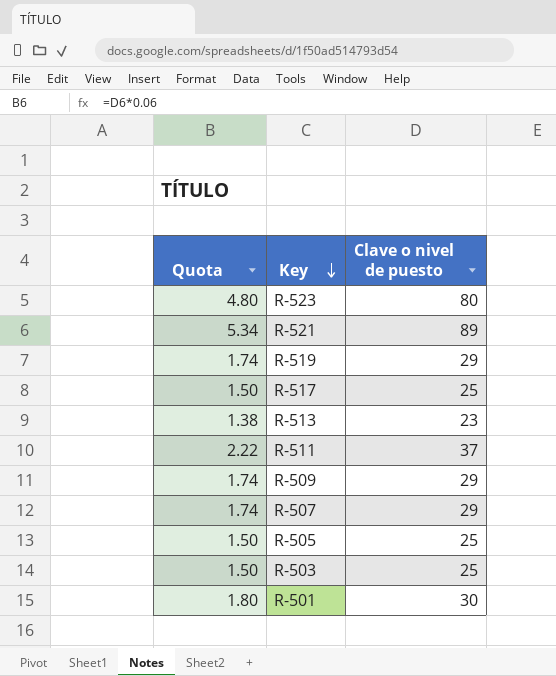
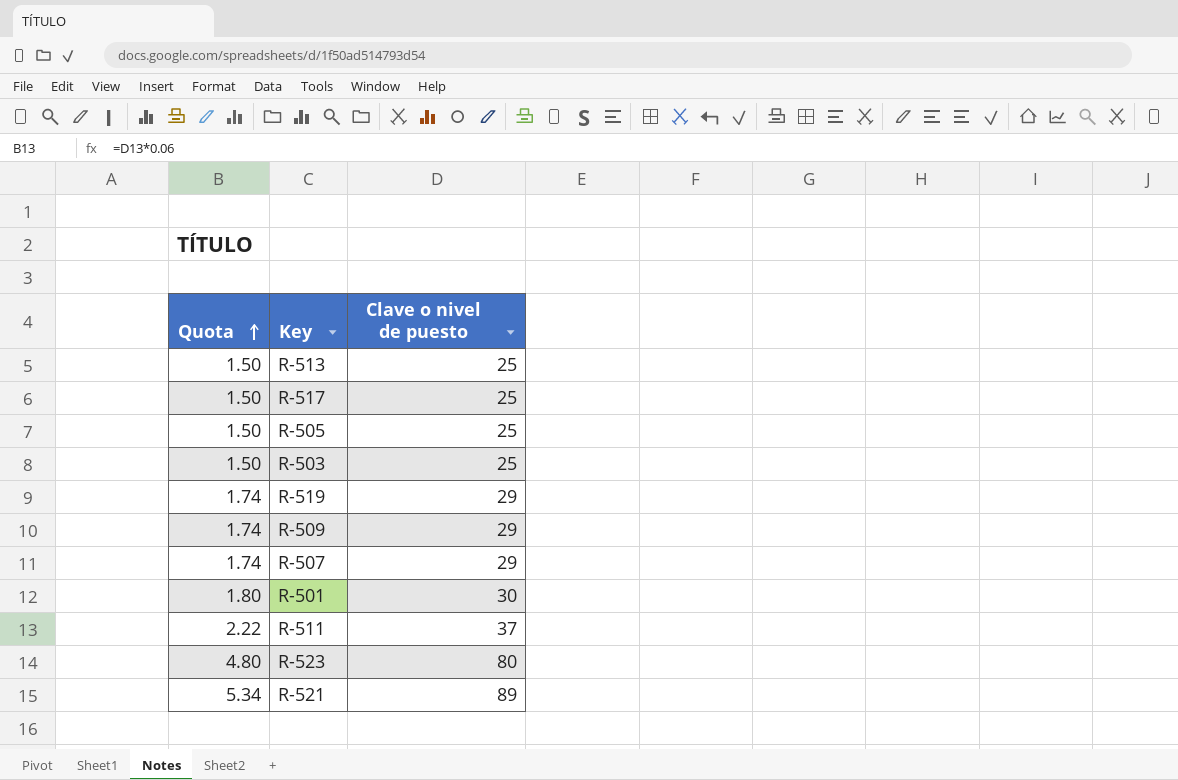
row order: Key descending -> Quota ascending
R-513 | Quota: 1.38 -> 1.50
R-513 | Clave o nivel de puesto: 23 -> 25

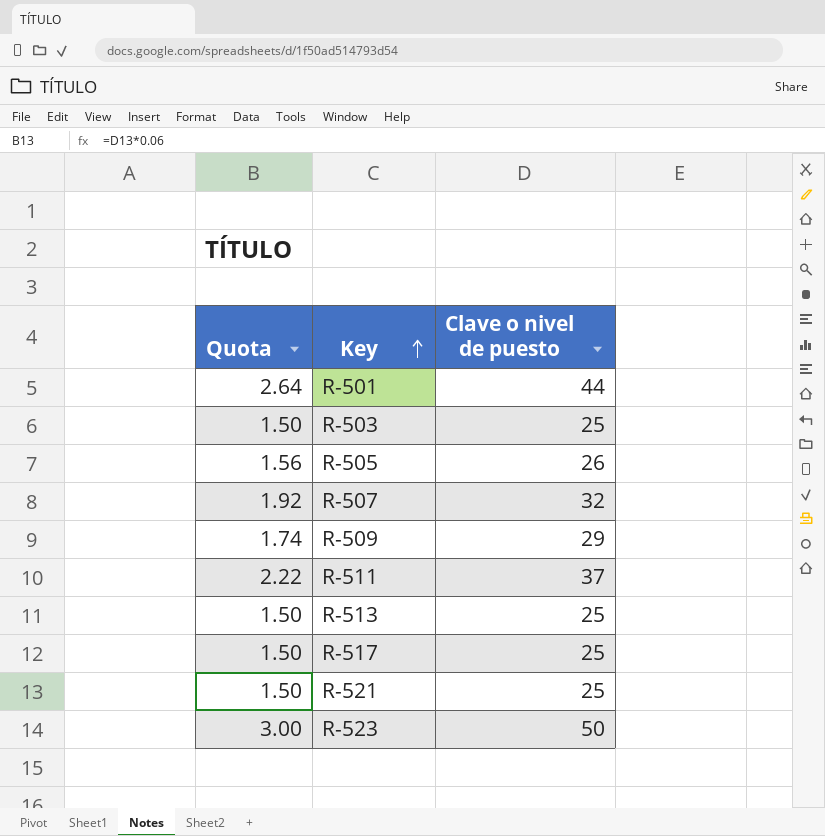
row order: Quota ascending -> Key ascending
row R-519: 1.74 | 29 -> none
R-501 | Quota: 1.80 -> 2.64
R-501 | Clave o nivel de puesto: 30 -> 44
R-505 | Quota: 1.50 -> 1.56
R-505 | Clave o nivel de puesto: 25 -> 26
R-507 | Quota: 1.74 -> 1.92
R-507 | Clave o nivel de puesto: 29 -> 32
R-521 | Quota: 5.34 -> 1.50
R-521 | Clave o nivel de puesto: 89 -> 25
R-523 | Quota: 4.80 -> 3.00
R-523 | Clave o nivel de puesto: 80 -> 50

